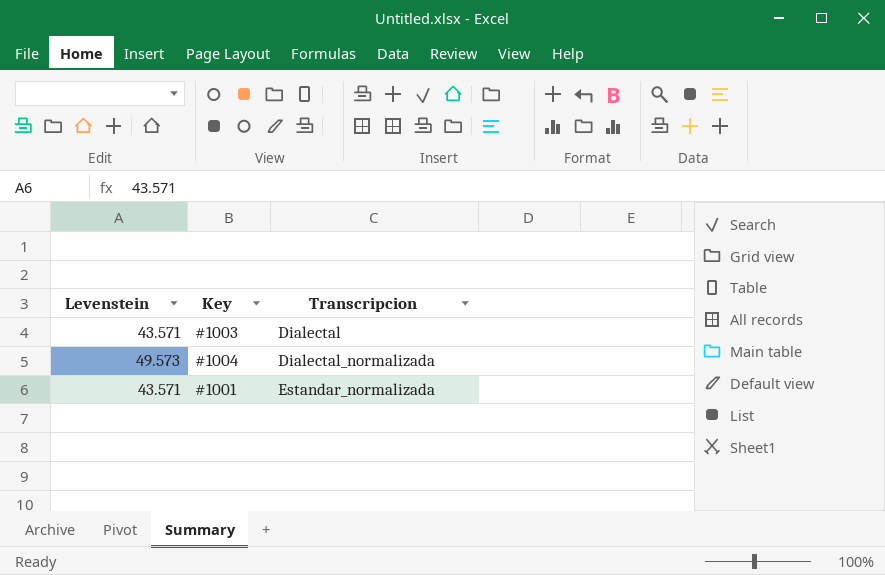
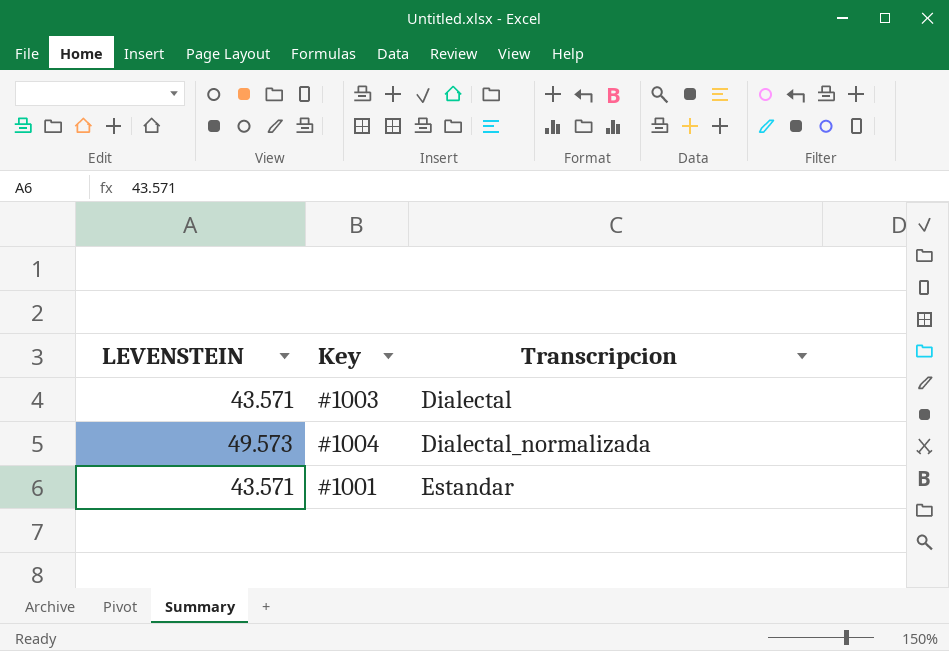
column name: Levenstein -> LEVENSTEIN
#1001 | Transcripcion: Estandar_normalizada -> Estandar

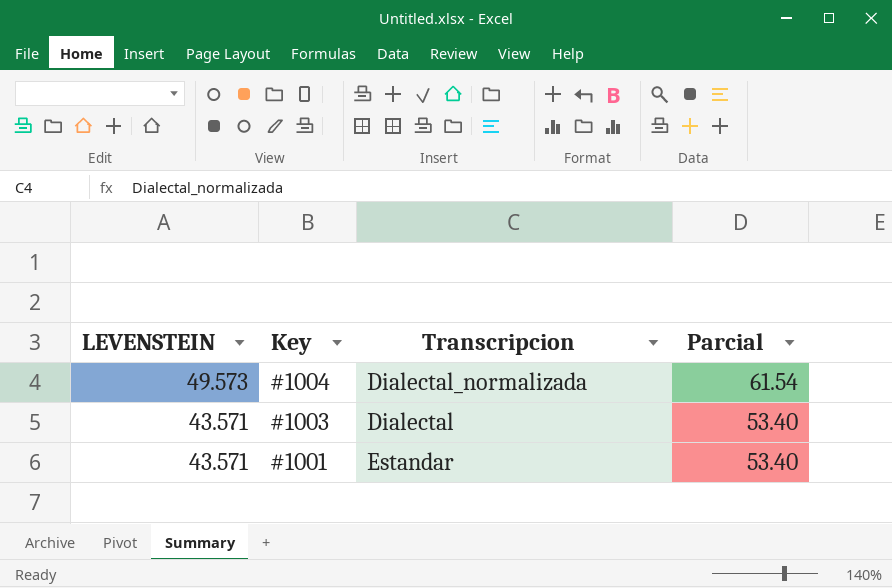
row order: Transcripcion ascending -> LEVENSTEIN descending
column Parcial | position: none -> 4

